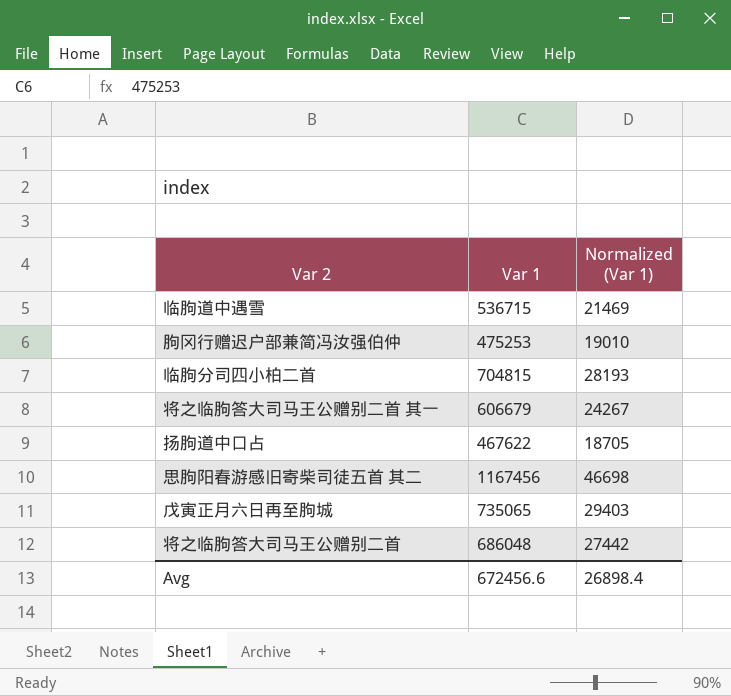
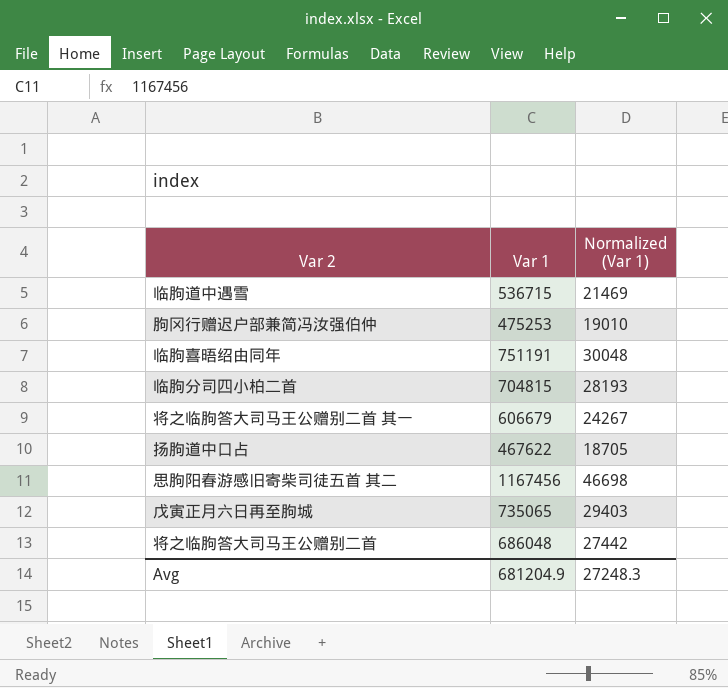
row 临朐喜晤绍由同年: none -> 751191 | 30048
Avg | Var 1: 672456.6 -> 681204.9
Avg | Normalized (Var 1): 26898.4 -> 27248.3

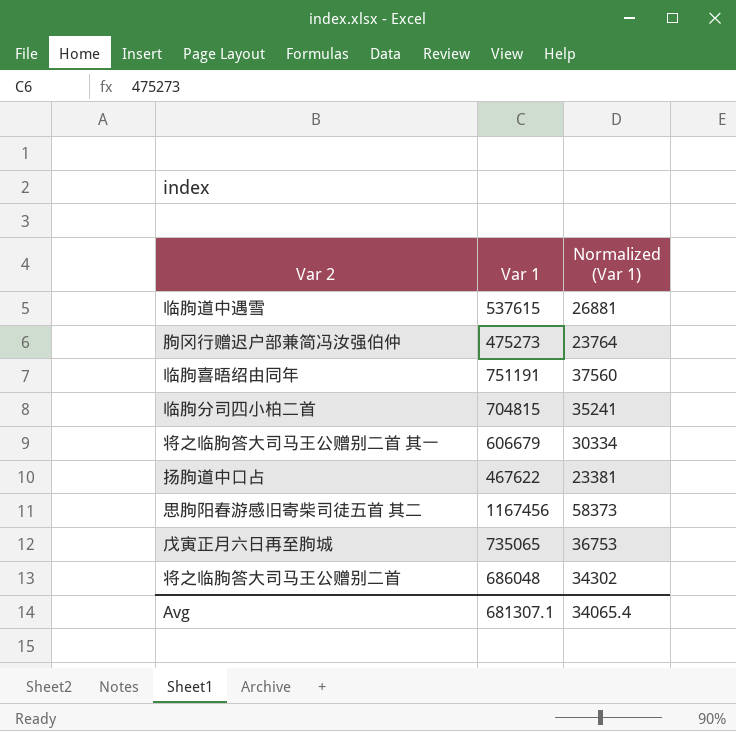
column Normalized (Var 1) | formula: [Var 1] * 0.04 -> [Var 1] * 0.05
临朐道中遇雪 | Var 1: 536715 -> 537615
朐冈行赠迟户部兼简冯汝强伯仲 | Var 1: 475253 -> 475273
Avg | Var 1: 681204.9 -> 681307.1
Avg | Normalized (Var 1): 27248.3 -> 34065.4

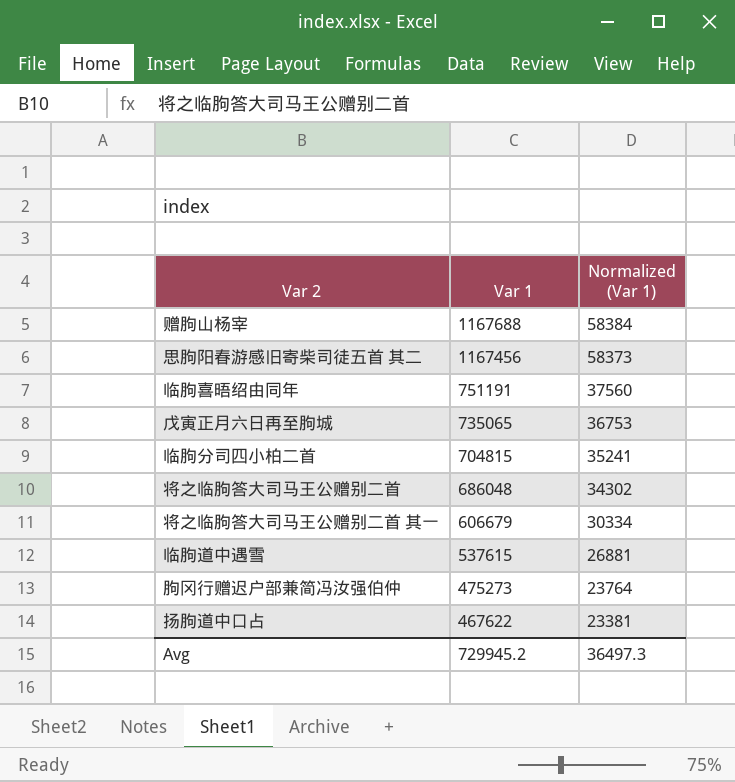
row order: none -> Var 1 descending
row 赠朐山杨宰: none -> 1167688 | 58384
Avg | Var 1: 681307.1 -> 729945.2
Avg | Normalized (Var 1): 34065.4 -> 36497.3

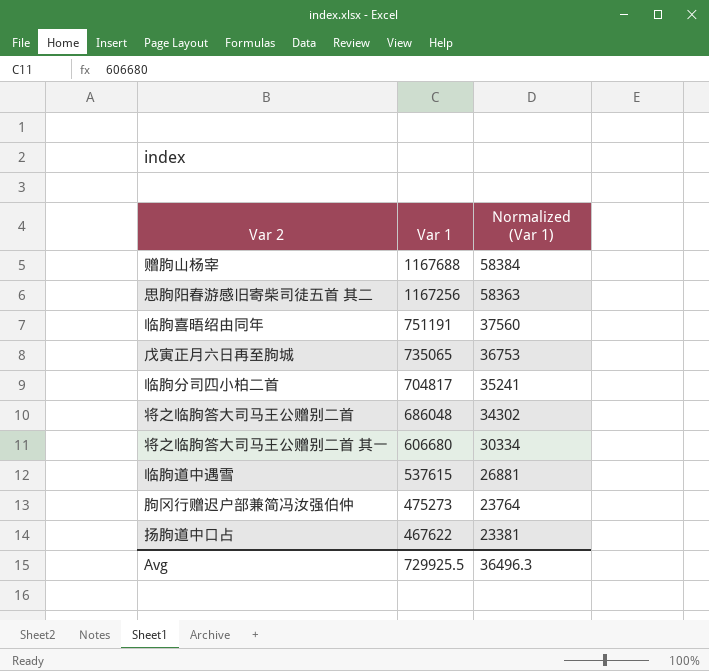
思朐阳春游感旧寄柴司徒五首 其二 | Var 1: 1167456 -> 1167256
思朐阳春游感旧寄柴司徒五首 其二 | Normalized (Var 1): 58373 -> 58363
临朐分司四小柏二首 | Var 1: 704815 -> 704817
将之临朐答大司马王公赠别二首 其一 | Var 1: 606679 -> 606680
Avg | Var 1: 729945.2 -> 729925.5
Avg | Normalized (Var 1): 36497.3 -> 36496.3

